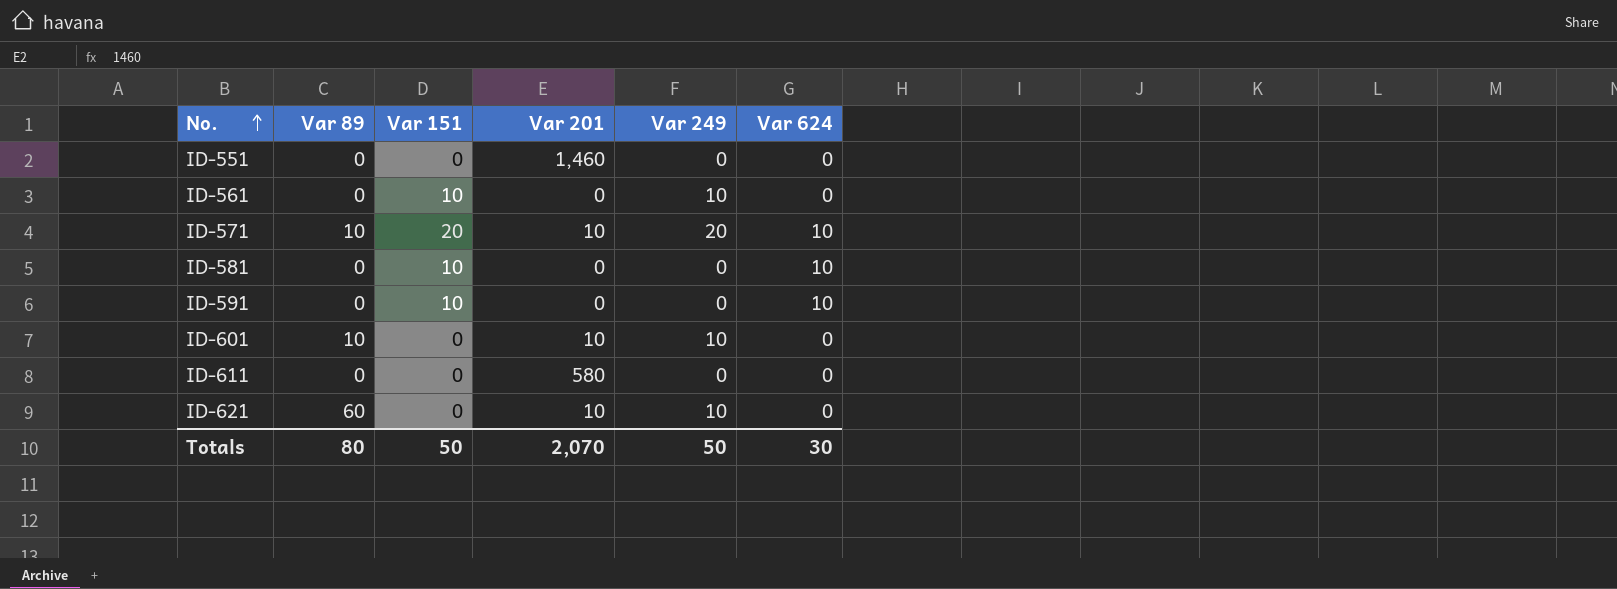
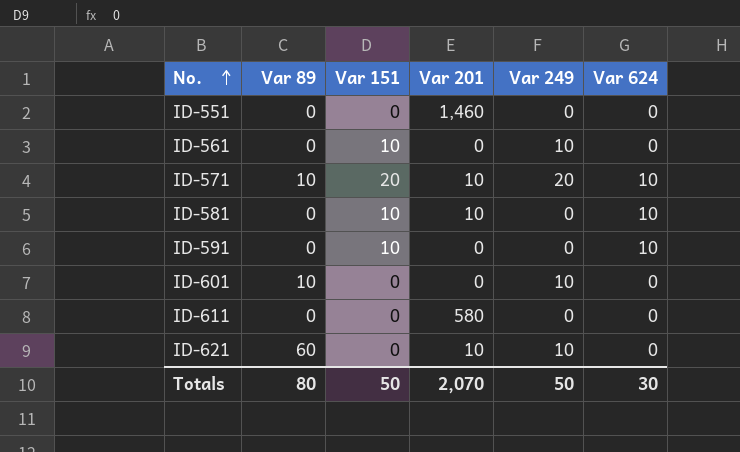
ID-581 | Var 201: 0 -> 10
ID-601 | Var 201: 10 -> 0

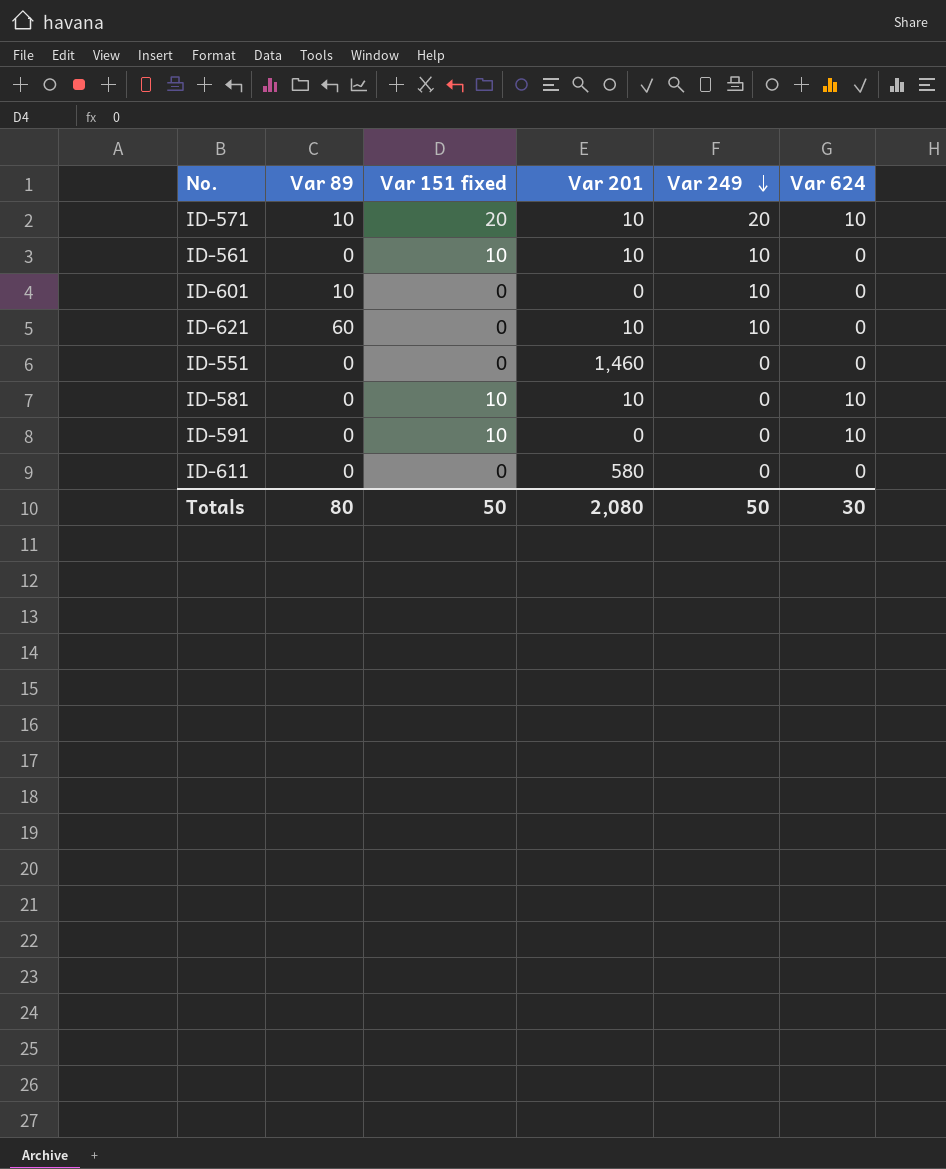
row order: No. ascending -> Var 249 descending
column name: Var 151 -> Var 151 fixed
ID-561 | Var 201: 0 -> 10
Totals | Var 201: 2,070 -> 2,080

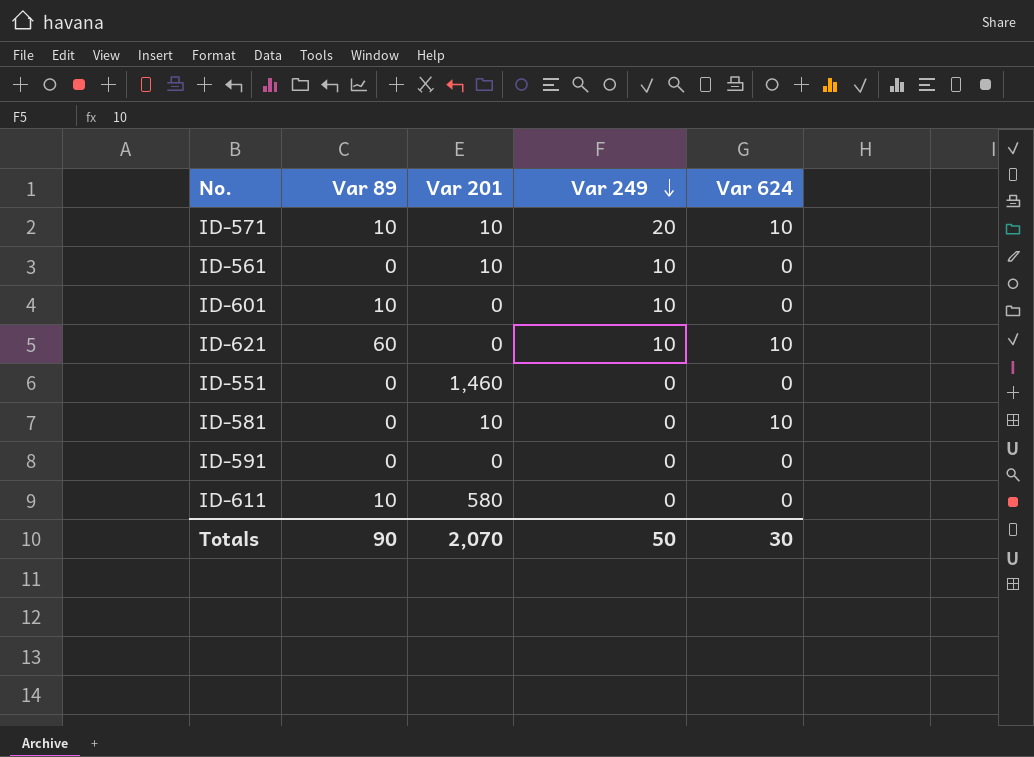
column Var 151 fixed | position: 3 -> none
ID-621 | Var 201: 10 -> 0
ID-621 | Var 624: 0 -> 10
ID-591 | Var 624: 10 -> 0
ID-611 | Var 89: 0 -> 10
Totals | Var 89: 80 -> 90
Totals | Var 201: 2,080 -> 2,070

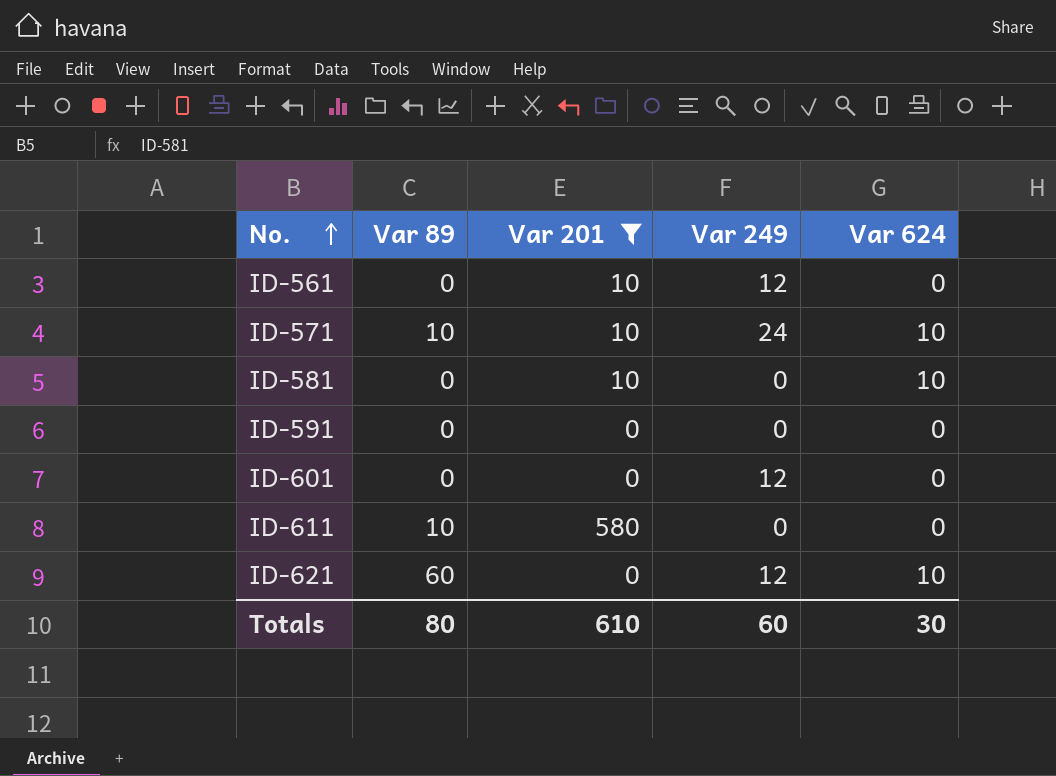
filter: none -> Var 201 != 1,460
row order: Var 249 descending -> No. ascending
ID-561 | Var 249: 10 -> 12
ID-571 | Var 249: 20 -> 24
ID-601 | Var 89: 10 -> 0
ID-601 | Var 249: 10 -> 12
ID-621 | Var 249: 10 -> 12
Totals | Var 89: 90 -> 80
Totals | Var 201: 2,070 -> 610
Totals | Var 249: 50 -> 60

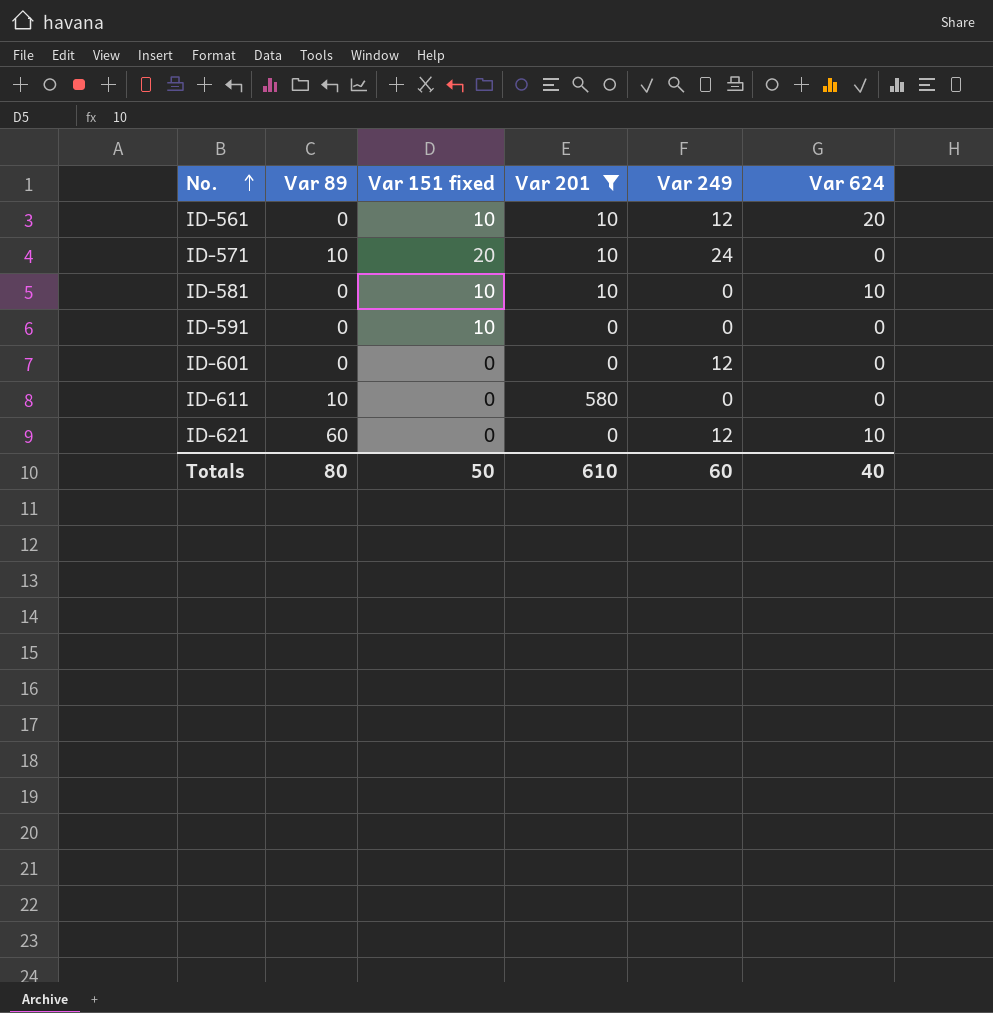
column Var 151 fixed | position: none -> 3
ID-561 | Var 624: 0 -> 20
ID-571 | Var 624: 10 -> 0
Totals | Var 624: 30 -> 40

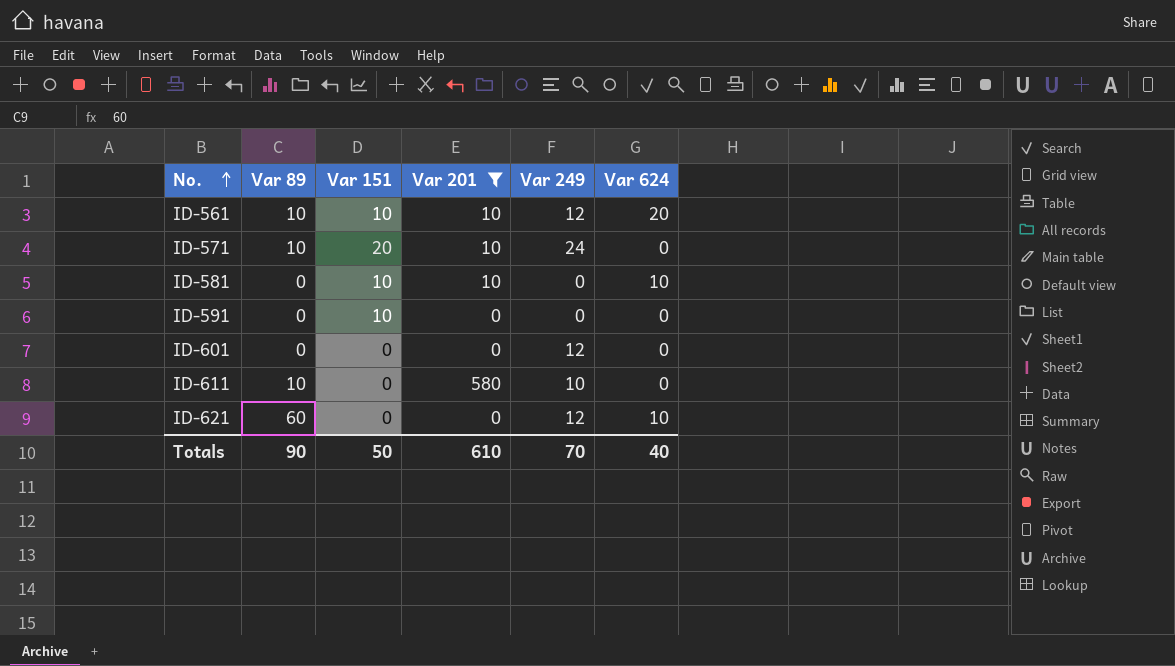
column name: Var 151 fixed -> Var 151
ID-561 | Var 89: 0 -> 10
ID-611 | Var 249: 0 -> 10
Totals | Var 89: 80 -> 90
Totals | Var 249: 60 -> 70

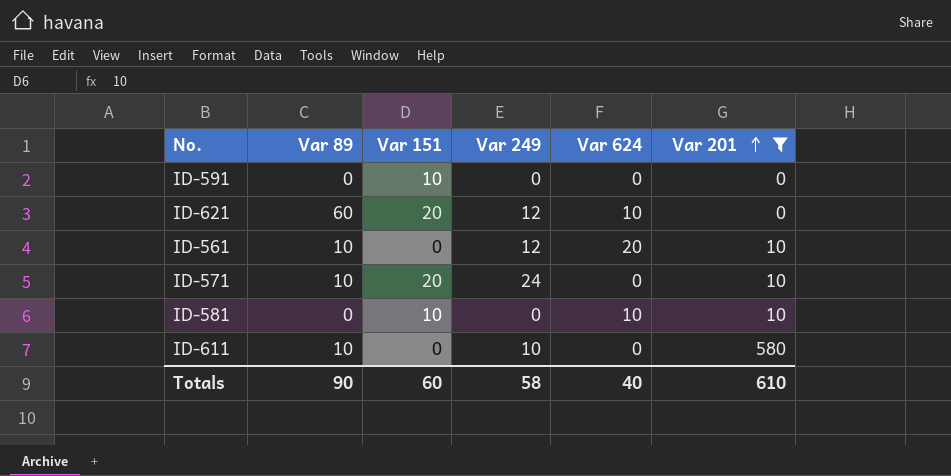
row order: No. ascending -> Var 201 ascending
column Var 201 | position: 4 -> 6
row ID-601: 0 | 0 | 0 | 12 | 0 -> none
ID-621 | Var 151: 0 -> 20
ID-561 | Var 151: 10 -> 0
Totals | Var 151: 50 -> 60
Totals | Var 249: 70 -> 58

